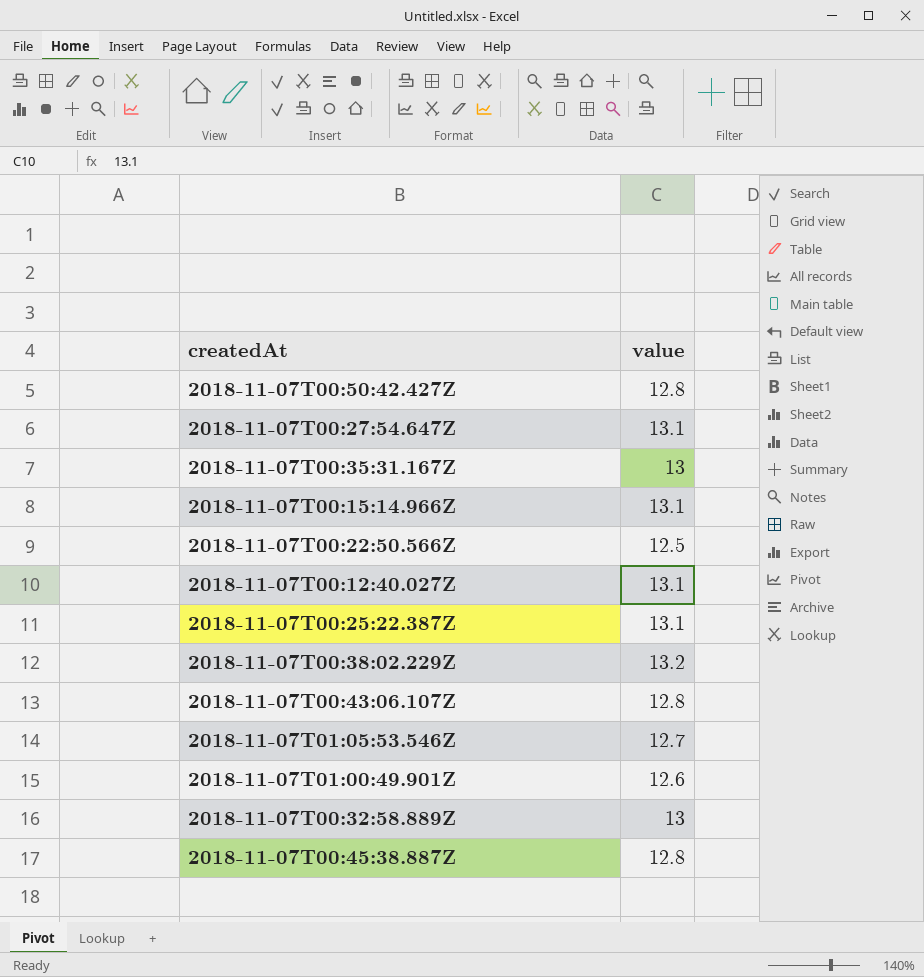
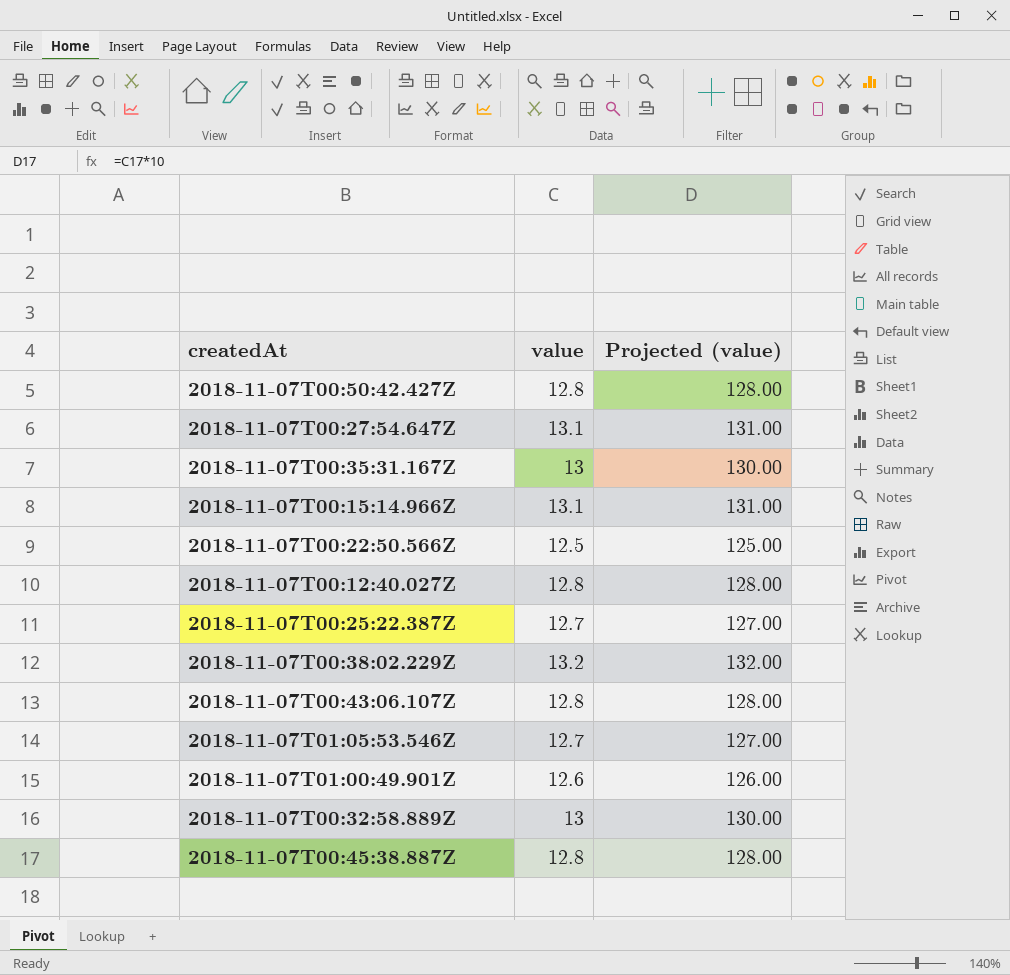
column Projected (value) | formula: none -> [value] * 10
2018-11-07T00:12:40.027Z | value: 13.1 -> 12.8
2018-11-07T00:25:22.387Z | value: 13.1 -> 12.7

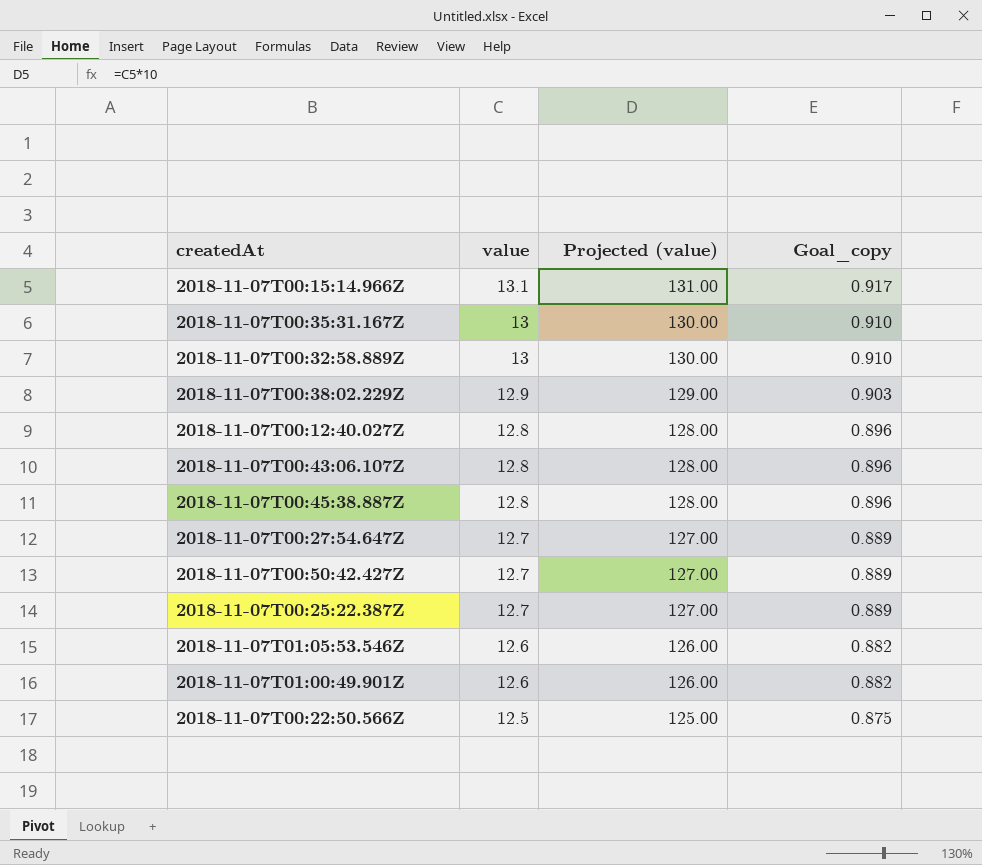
row order: none -> value descending
column Goal_copy | formula: none -> [value] * 0.07
2018-11-07T00:38:02.229Z | value: 13.2 -> 12.9
2018-11-07T00:38:02.229Z | Projected (value): 132.00 -> 129.00
2018-11-07T00:27:54.647Z | value: 13.1 -> 12.7
2018-11-07T00:27:54.647Z | Projected (value): 131.00 -> 127.00
2018-11-07T00:50:42.427Z | value: 12.8 -> 12.7
2018-11-07T00:50:42.427Z | Projected (value): 128.00 -> 127.00
2018-11-07T01:05:53.546Z | value: 12.7 -> 12.6
2018-11-07T01:05:53.546Z | Projected (value): 127.00 -> 126.00

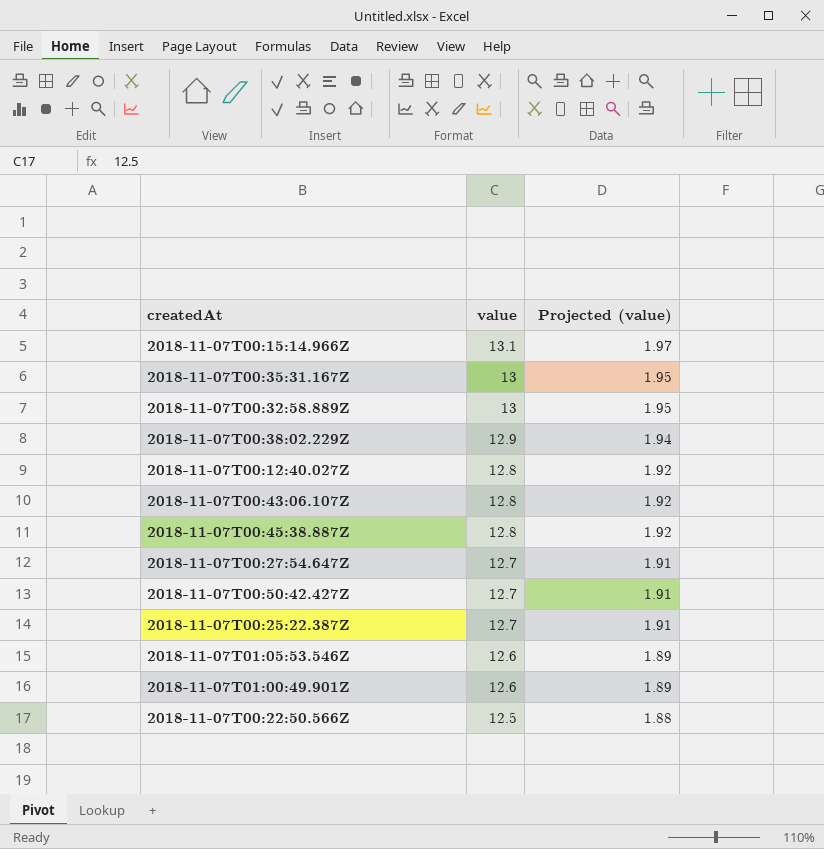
column Goal_copy | formula: [value] * 0.07 -> none
column Projected (value) | formula: [value] * 10 -> [value] * 0.15

